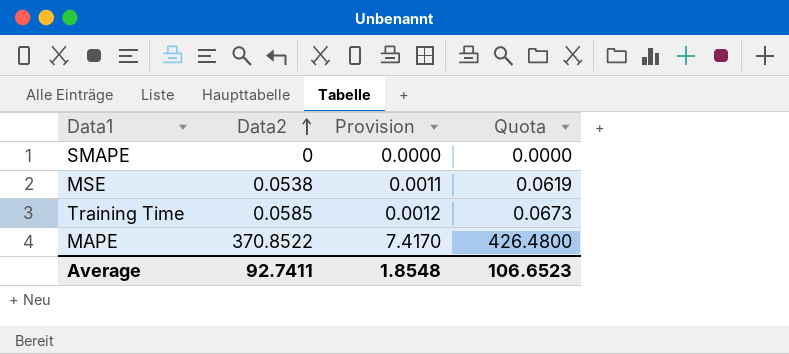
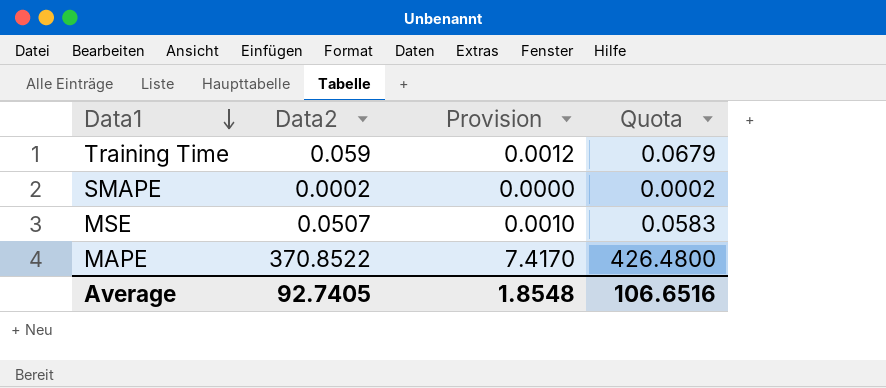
row order: Data2 ascending -> Data1 descending
Training Time | Data2: 0.0585 -> 0.059
Training Time | Quota: 0.0673 -> 0.0679
SMAPE | Data2: 0 -> 0.0002
SMAPE | Quota: 0.0000 -> 0.0002
MSE | Data2: 0.0538 -> 0.0507
MSE | Provision: 0.0011 -> 0.0010
MSE | Quota: 0.0619 -> 0.0583
Average | Data2: 92.7411 -> 92.7405
Average | Quota: 106.6523 -> 106.6516

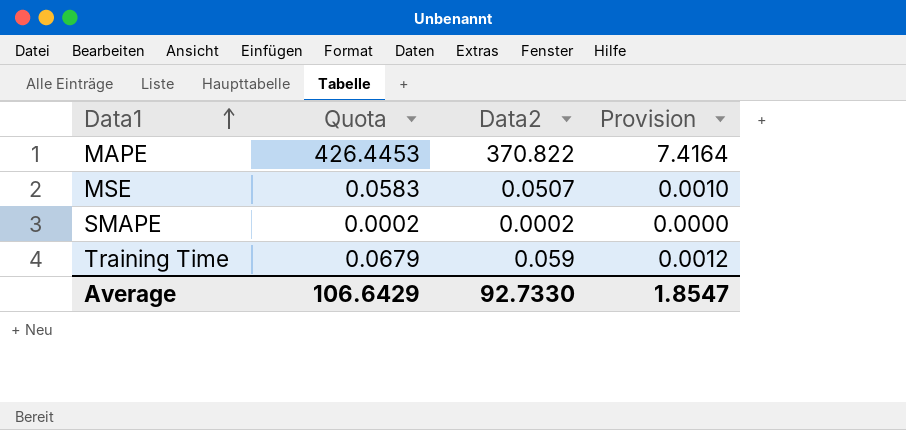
row order: Data1 descending -> Data1 ascending
column Quota | position: 4 -> 2
MAPE | Quota: 426.4800 -> 426.4453
MAPE | Data2: 370.8522 -> 370.822
MAPE | Provision: 7.4170 -> 7.4164
Average | Quota: 106.6516 -> 106.6429
Average | Data2: 92.7405 -> 92.7330
Average | Provision: 1.8548 -> 1.8547

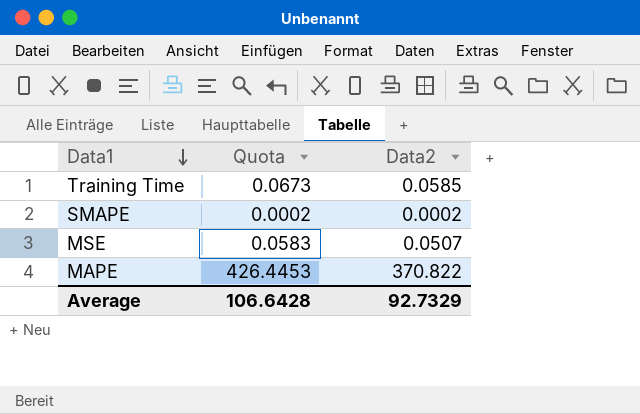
row order: Data1 ascending -> Data1 descending
column Provision | formula: [Data2] * 0.02 -> none
Training Time | Quota: 0.0679 -> 0.0673
Training Time | Data2: 0.059 -> 0.0585
Average | Quota: 106.6429 -> 106.6428
Average | Data2: 92.7330 -> 92.7329

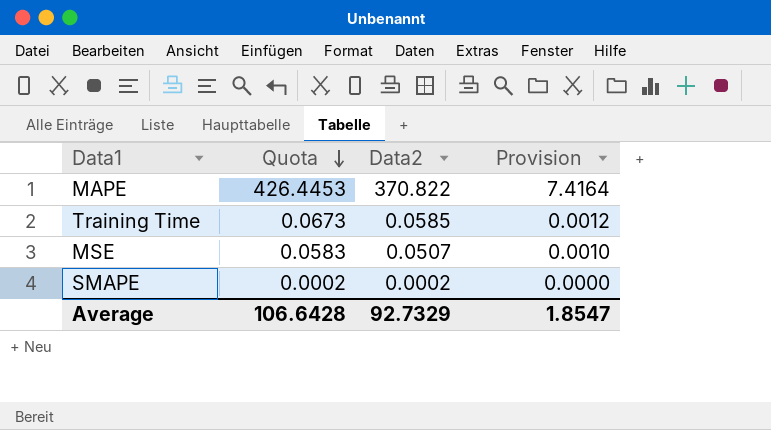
row order: Data1 descending -> Quota descending
column Provision | formula: none -> [Data2] * 0.02

